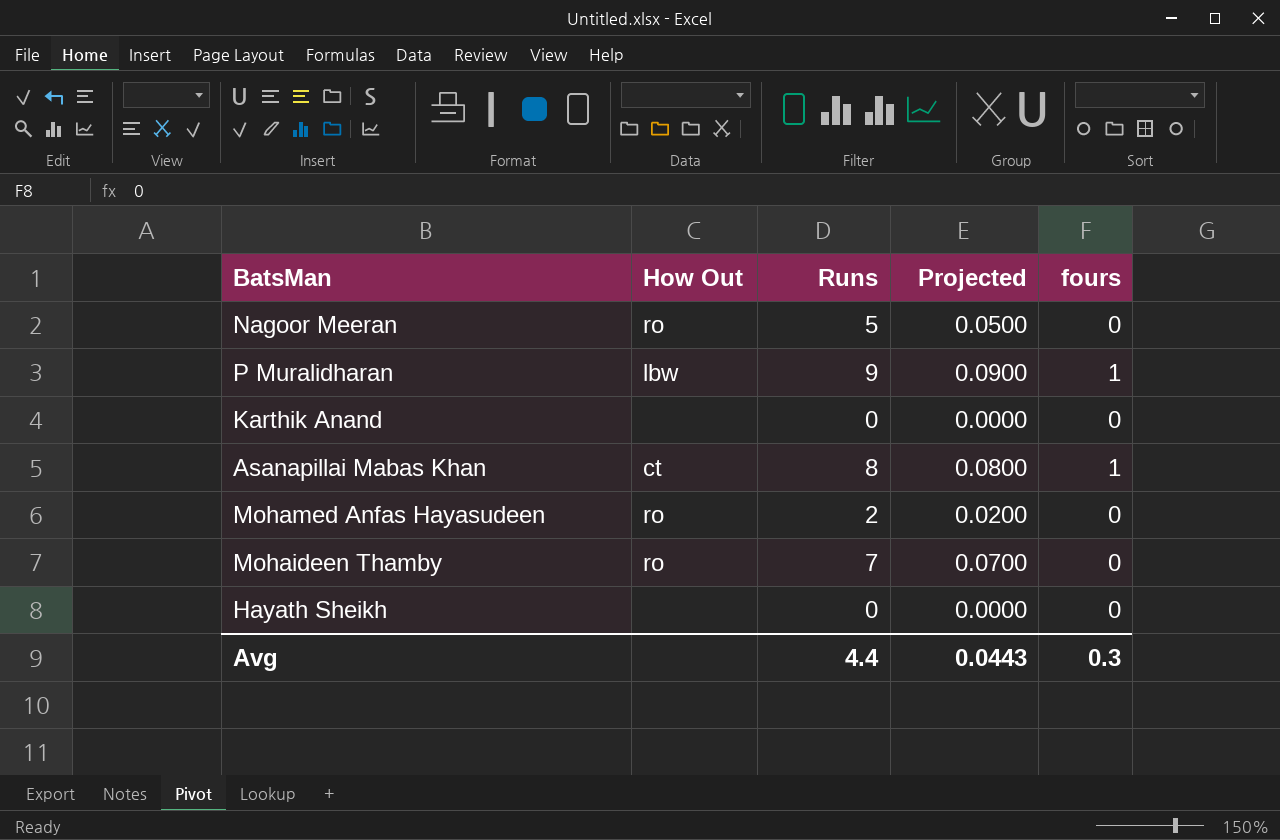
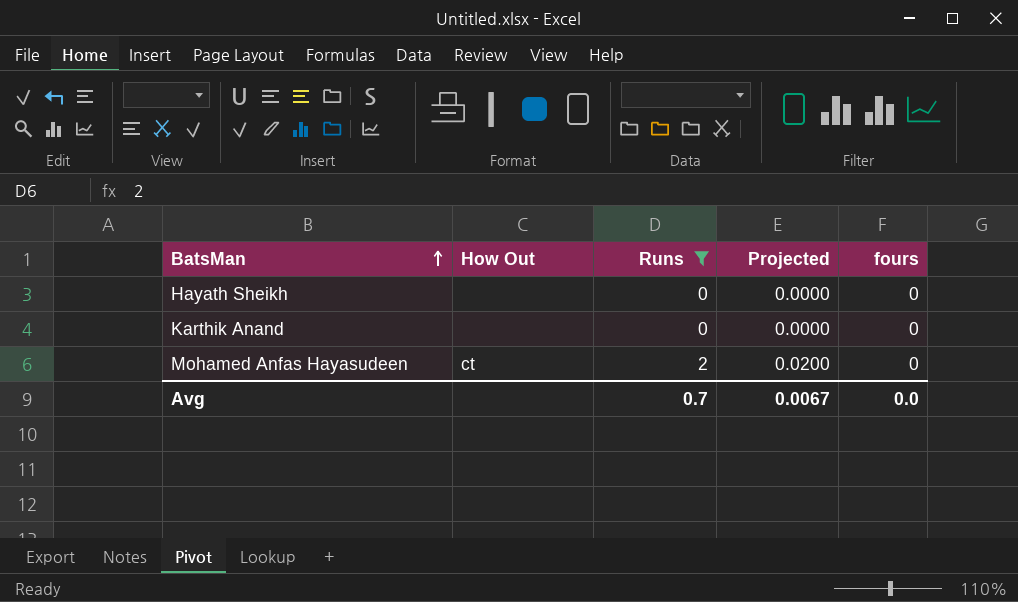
filter: none -> Runs <= 2
row order: none -> BatsMan ascending
Mohamed Anfas Hayasudeen | How Out: ro -> ct
Avg | Runs: 4.4 -> 0.7
Avg | Projected: 0.0443 -> 0.0067
Avg | fours: 0.3 -> 0.0

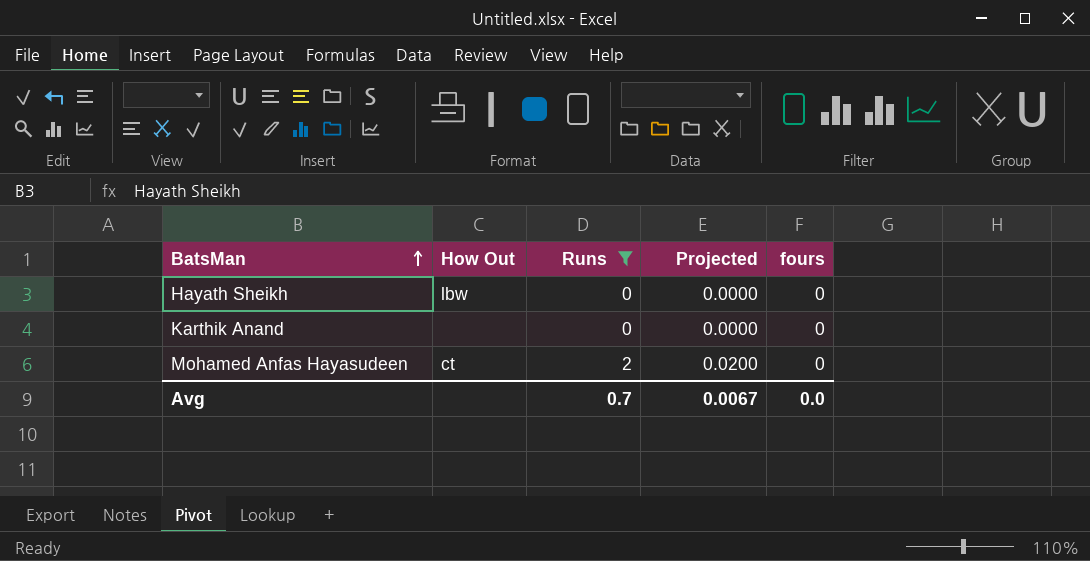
Hayath Sheikh | How Out: none -> lbw

